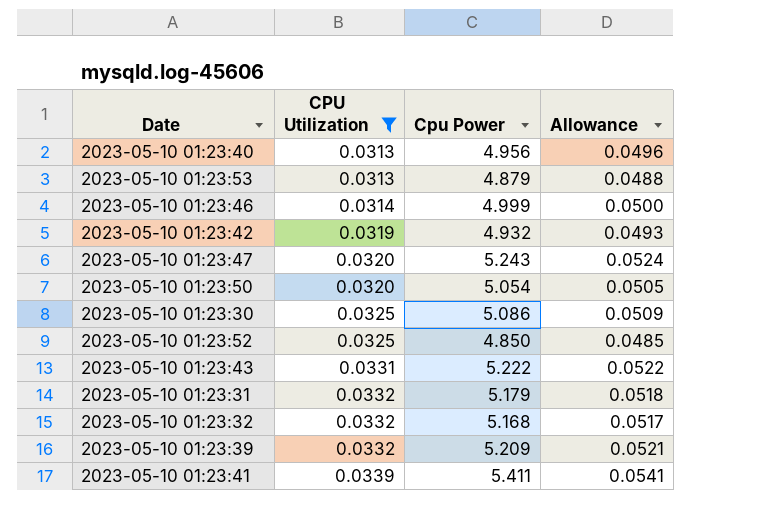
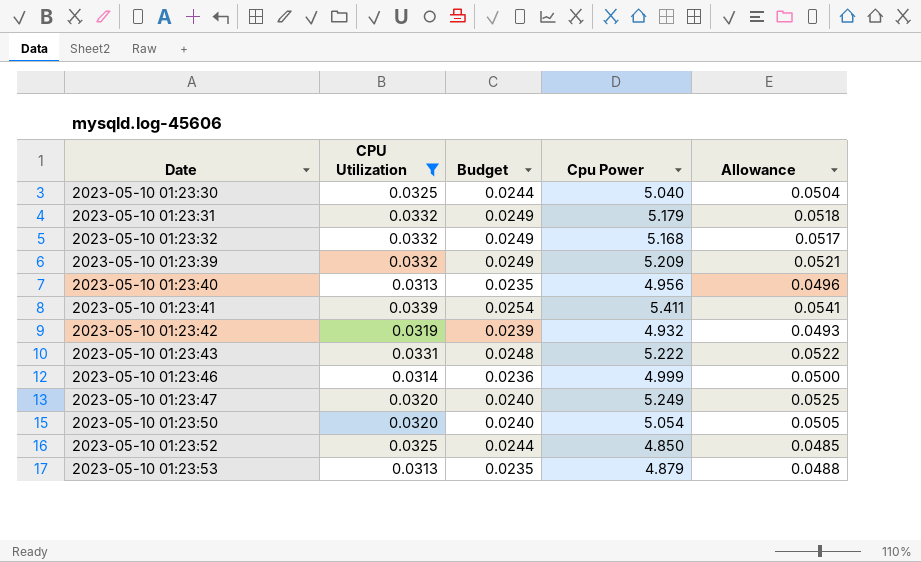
row order: CPU Utilization ascending -> Date ascending
column Budget | formula: none -> [CPU Utilization] * 0.75
2023-05-10 01:23:30 | Cpu Power: 5.086 -> 5.040
2023-05-10 01:23:30 | Allowance: 0.0509 -> 0.0504
2023-05-10 01:23:47 | Cpu Power: 5.243 -> 5.249
2023-05-10 01:23:47 | Allowance: 0.0524 -> 0.0525

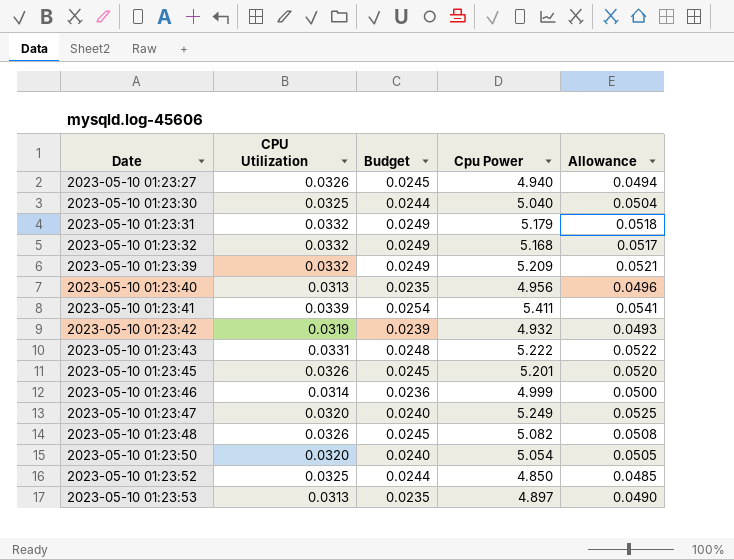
filter: CPU Utilization != 0.0326 -> none
2023-05-10 01:23:53 | Cpu Power: 4.879 -> 4.897
2023-05-10 01:23:53 | Allowance: 0.0488 -> 0.0490

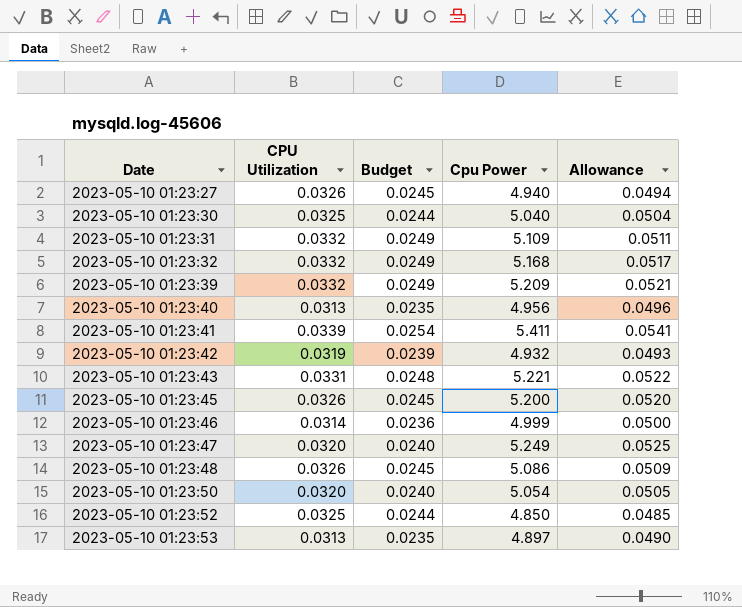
2023-05-10 01:23:31 | Cpu Power: 5.179 -> 5.109
2023-05-10 01:23:31 | Allowance: 0.0518 -> 0.0511
2023-05-10 01:23:43 | Cpu Power: 5.222 -> 5.221
2023-05-10 01:23:45 | Cpu Power: 5.201 -> 5.200
2023-05-10 01:23:48 | Cpu Power: 5.082 -> 5.086
2023-05-10 01:23:48 | Allowance: 0.0508 -> 0.0509

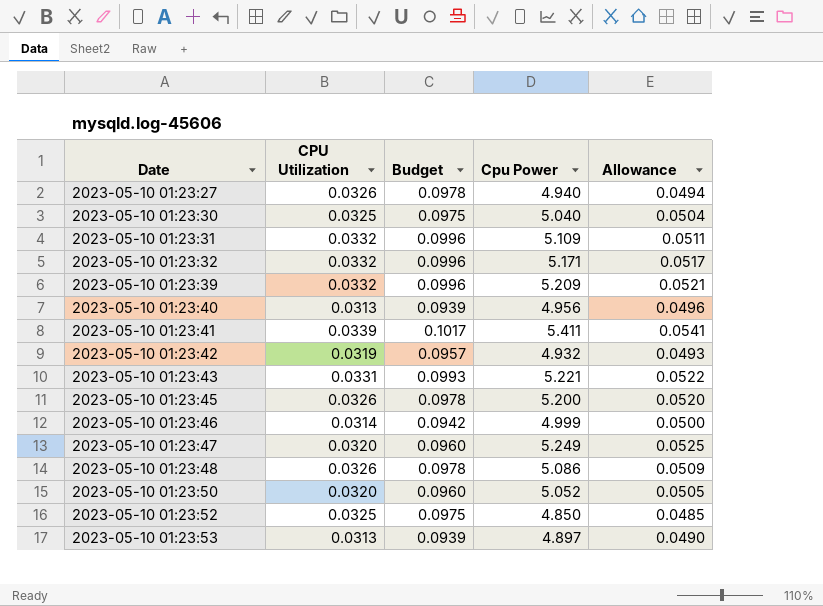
column Budget | formula: [CPU Utilization] * 0.75 -> [CPU Utilization] * 3
2023-05-10 01:23:32 | Cpu Power: 5.168 -> 5.171
2023-05-10 01:23:50 | Cpu Power: 5.054 -> 5.052

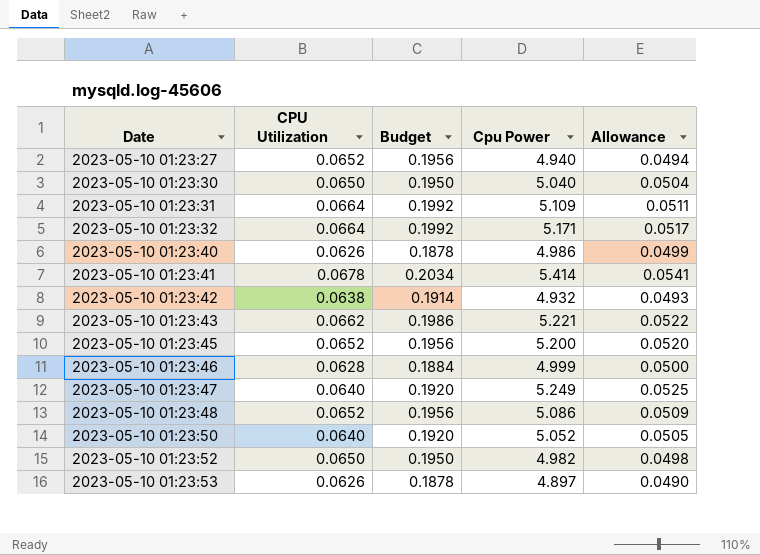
row 2023-05-10 01:23:39: 0.0332 | 0.0996 | 5.209 | 0.0521 -> none
2023-05-10 01:23:27 | CPU Utilization: 0.0326 -> 0.0652
2023-05-10 01:23:27 | Budget: 0.0978 -> 0.1956
2023-05-10 01:23:30 | CPU Utilization: 0.0325 -> 0.0650
2023-05-10 01:23:30 | Budget: 0.0975 -> 0.1950
2023-05-10 01:23:31 | CPU Utilization: 0.0332 -> 0.0664
2023-05-10 01:23:31 | Budget: 0.0996 -> 0.1992
2023-05-10 01:23:32 | CPU Utilization: 0.0332 -> 0.0664
2023-05-10 01:23:32 | Budget: 0.0996 -> 0.1992
2023-05-10 01:23:40 | CPU Utilization: 0.0313 -> 0.0626
2023-05-10 01:23:40 | Budget: 0.0939 -> 0.1878
2023-05-10 01:23:40 | Cpu Power: 4.956 -> 4.986
2023-05-10 01:23:40 | Allowance: 0.0496 -> 0.0499
2023-05-10 01:23:41 | CPU Utilization: 0.0339 -> 0.0678
2023-05-10 01:23:41 | Budget: 0.1017 -> 0.2034
2023-05-10 01:23:41 | Cpu Power: 5.411 -> 5.414
2023-05-10 01:23:42 | CPU Utilization: 0.0319 -> 0.0638
2023-05-10 01:23:42 | Budget: 0.0957 -> 0.1914
2023-05-10 01:23:43 | CPU Utilization: 0.0331 -> 0.0662
2023-05-10 01:23:43 | Budget: 0.0993 -> 0.1986
2023-05-10 01:23:45 | CPU Utilization: 0.0326 -> 0.0652
2023-05-10 01:23:45 | Budget: 0.0978 -> 0.1956
2023-05-10 01:23:46 | CPU Utilization: 0.0314 -> 0.0628
2023-05-10 01:23:46 | Budget: 0.0942 -> 0.1884
2023-05-10 01:23:47 | CPU Utilization: 0.0320 -> 0.0640
2023-05-10 01:23:47 | Budget: 0.0960 -> 0.1920
2023-05-10 01:23:48 | CPU Utilization: 0.0326 -> 0.0652
2023-05-10 01:23:48 | Budget: 0.0978 -> 0.1956
2023-05-10 01:23:50 | CPU Utilization: 0.0320 -> 0.0640
2023-05-10 01:23:50 | Budget: 0.0960 -> 0.1920
2023-05-10 01:23:52 | CPU Utilization: 0.0325 -> 0.0650
2023-05-10 01:23:52 | Budget: 0.0975 -> 0.1950
2023-05-10 01:23:52 | Cpu Power: 4.850 -> 4.982
2023-05-10 01:23:52 | Allowance: 0.0485 -> 0.0498
2023-05-10 01:23:53 | CPU Utilization: 0.0313 -> 0.0626
2023-05-10 01:23:53 | Budget: 0.0939 -> 0.1878

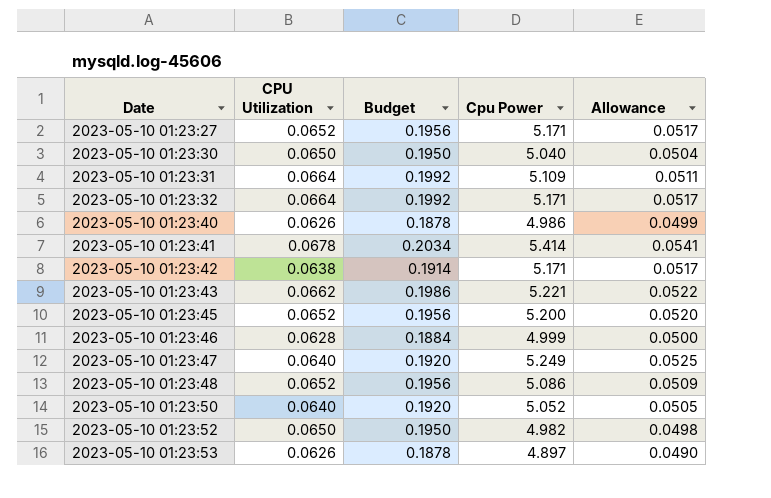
2023-05-10 01:23:27 | Cpu Power: 4.940 -> 5.171
2023-05-10 01:23:27 | Allowance: 0.0494 -> 0.0517
2023-05-10 01:23:42 | Cpu Power: 4.932 -> 5.171
2023-05-10 01:23:42 | Allowance: 0.0493 -> 0.0517

